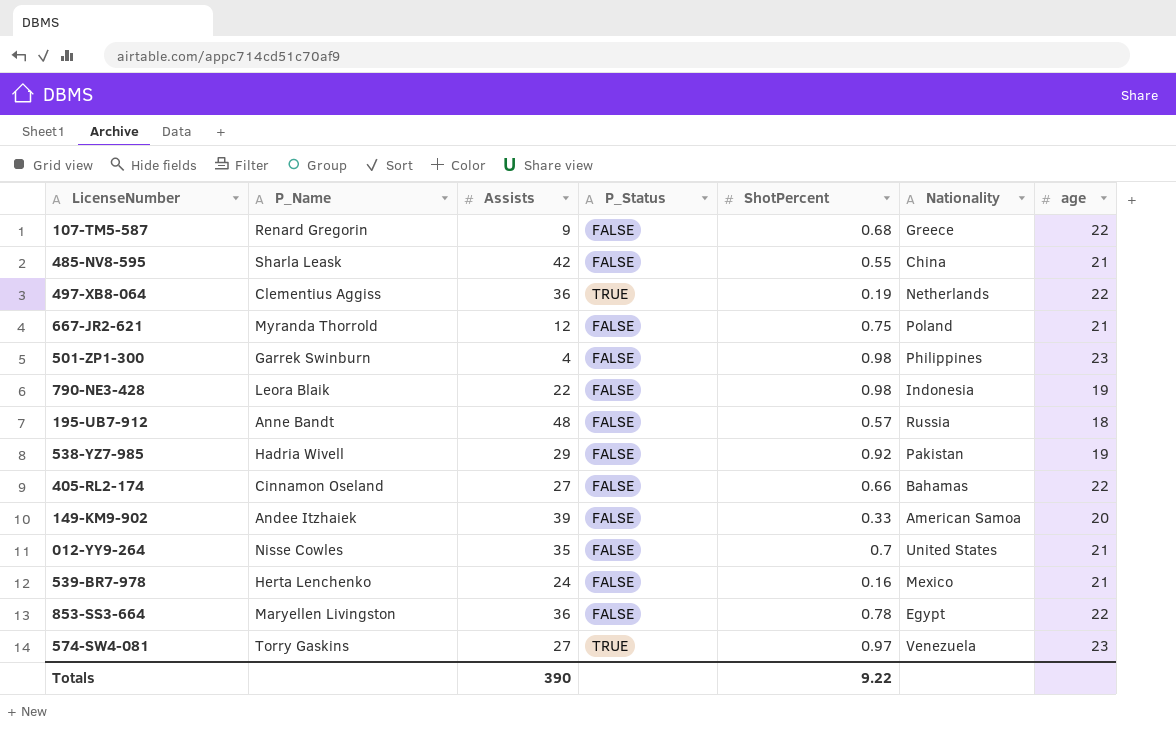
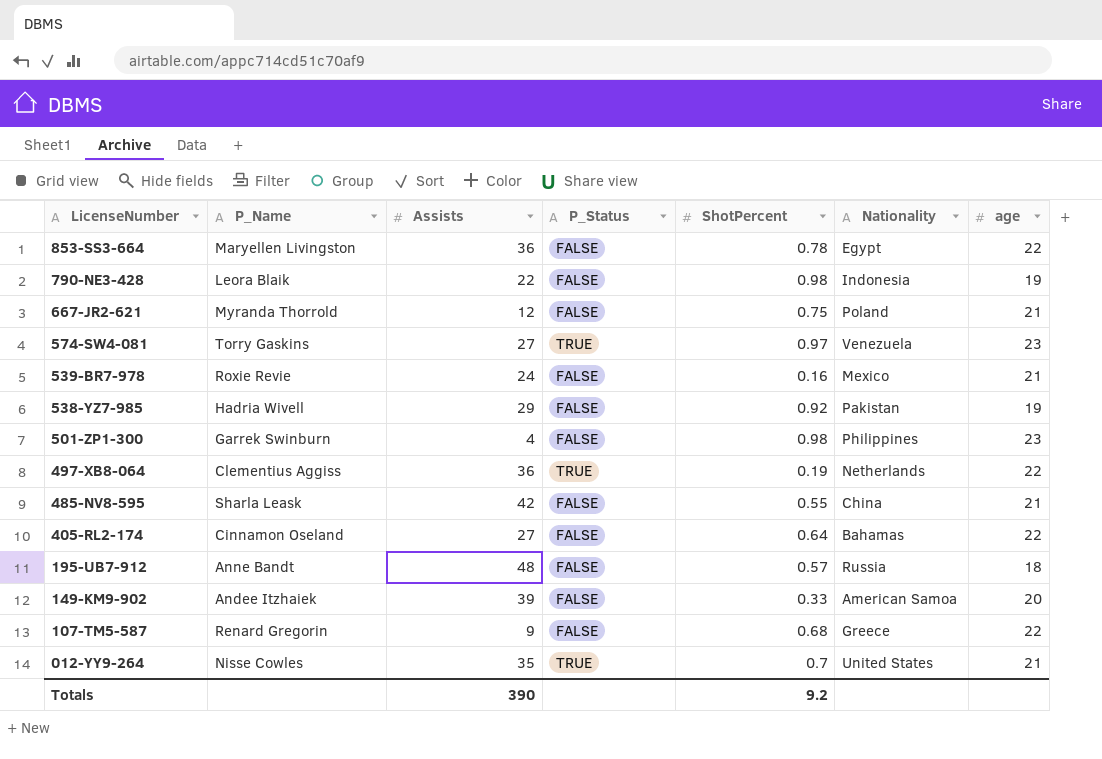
row order: none -> LicenseNumber descending
539-BR7-978 | P_Name: Herta Lenchenko -> Roxie Revie
405-RL2-174 | ShotPercent: 0.66 -> 0.64
012-YY9-264 | P_Status: FALSE -> TRUE
Totals | ShotPercent: 9.22 -> 9.2

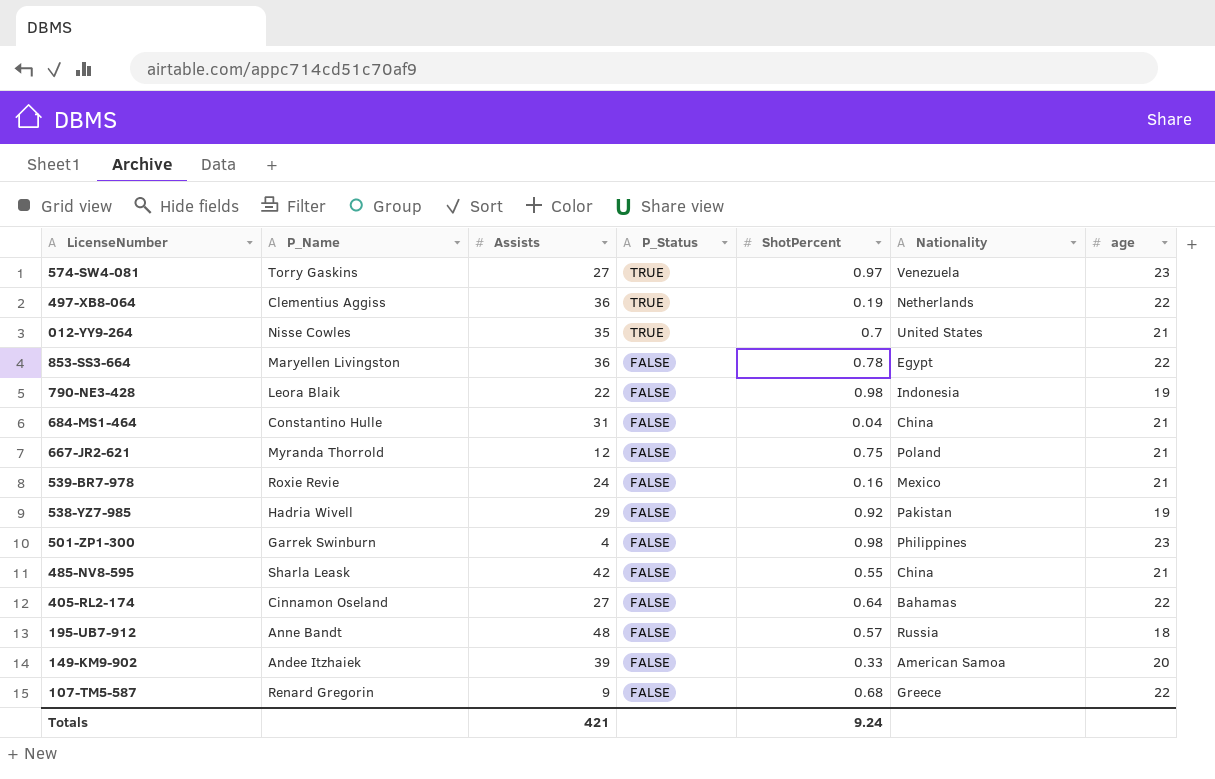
row order: LicenseNumber descending -> P_Status descending
row 684-MS1-464: none -> Constantino Hulle | 31 | FALSE | 0.04 | China | 21
Totals | Assists: 390 -> 421
Totals | ShotPercent: 9.2 -> 9.24

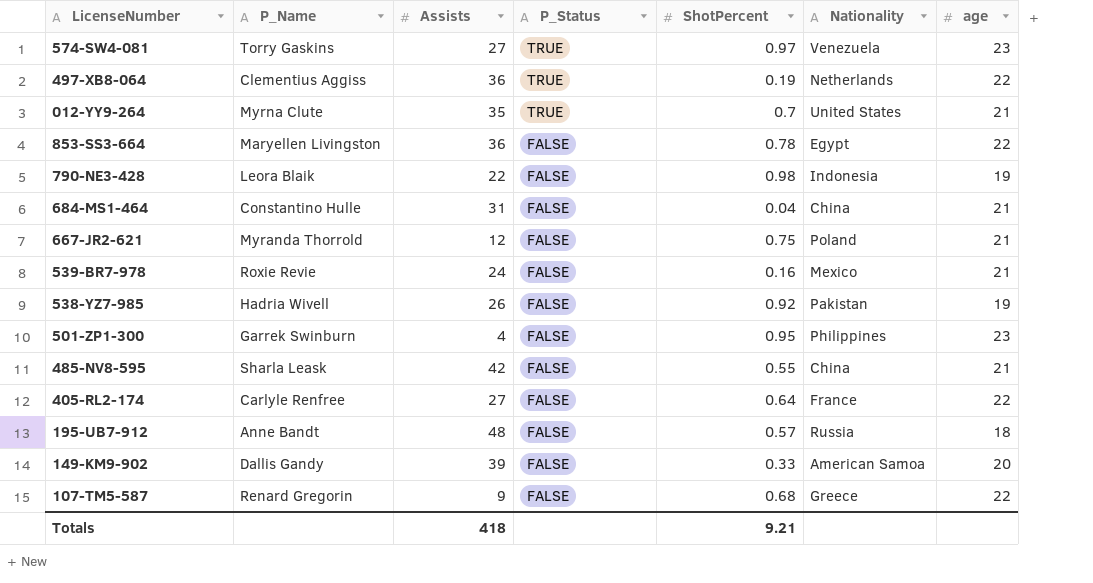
012-YY9-264 | P_Name: Nisse Cowles -> Myrna Clute
538-YZ7-985 | Assists: 29 -> 26
501-ZP1-300 | ShotPercent: 0.98 -> 0.95
405-RL2-174 | P_Name: Cinnamon Oseland -> Carlyle Renfree
405-RL2-174 | Nationality: Bahamas -> France
149-KM9-902 | P_Name: Andee Itzhaiek -> Dallis Gandy
Totals | Assists: 421 -> 418
Totals | ShotPercent: 9.24 -> 9.21

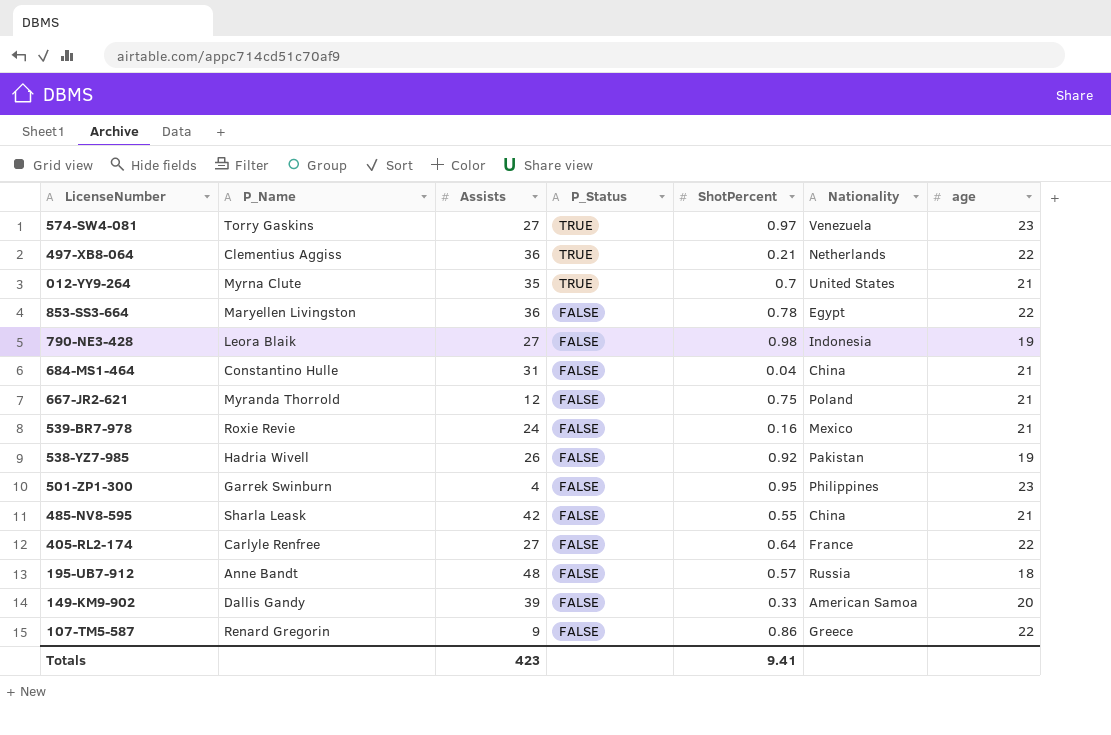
497-XB8-064 | ShotPercent: 0.19 -> 0.21
790-NE3-428 | Assists: 22 -> 27
107-TM5-587 | ShotPercent: 0.68 -> 0.86
Totals | Assists: 418 -> 423
Totals | ShotPercent: 9.21 -> 9.41

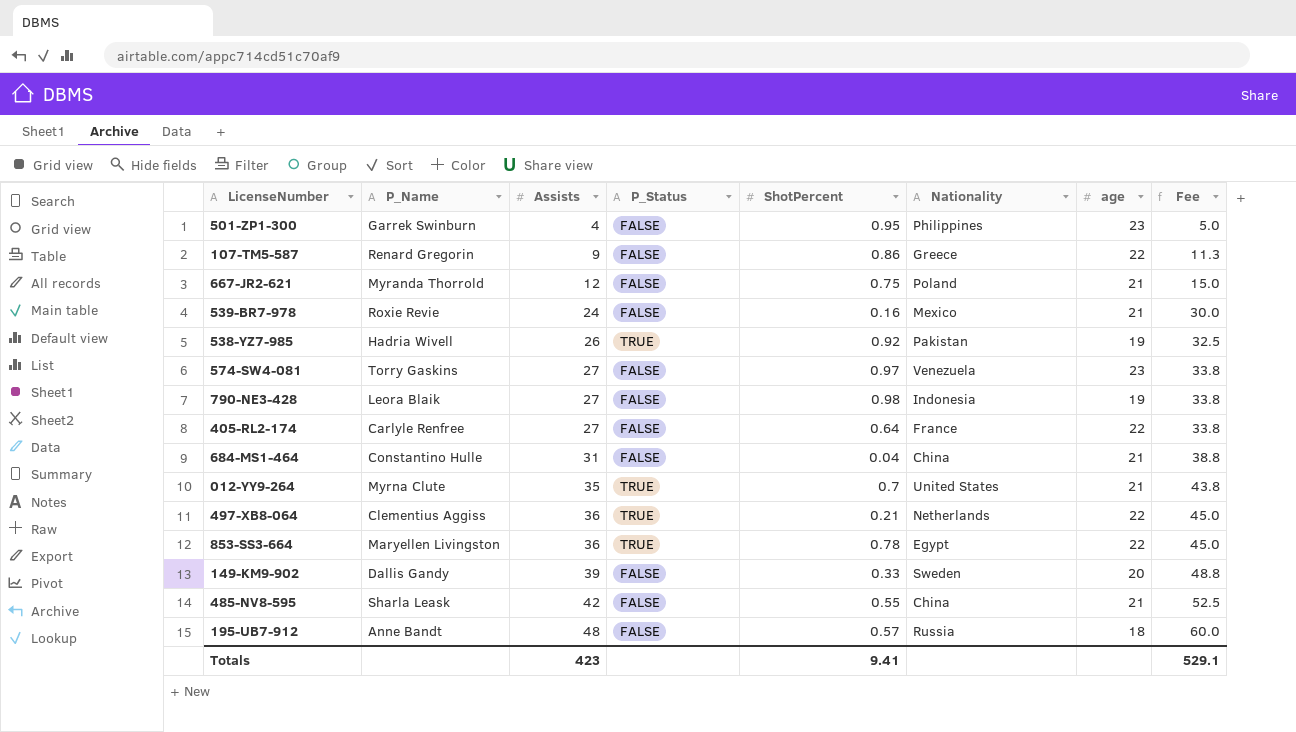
row order: P_Status descending -> Assists ascending
column Fee | formula: none -> [Assists] * 1.25
538-YZ7-985 | P_Status: FALSE -> TRUE
574-SW4-081 | P_Status: TRUE -> FALSE
853-SS3-664 | P_Status: FALSE -> TRUE
149-KM9-902 | Nationality: American Samoa -> Sweden

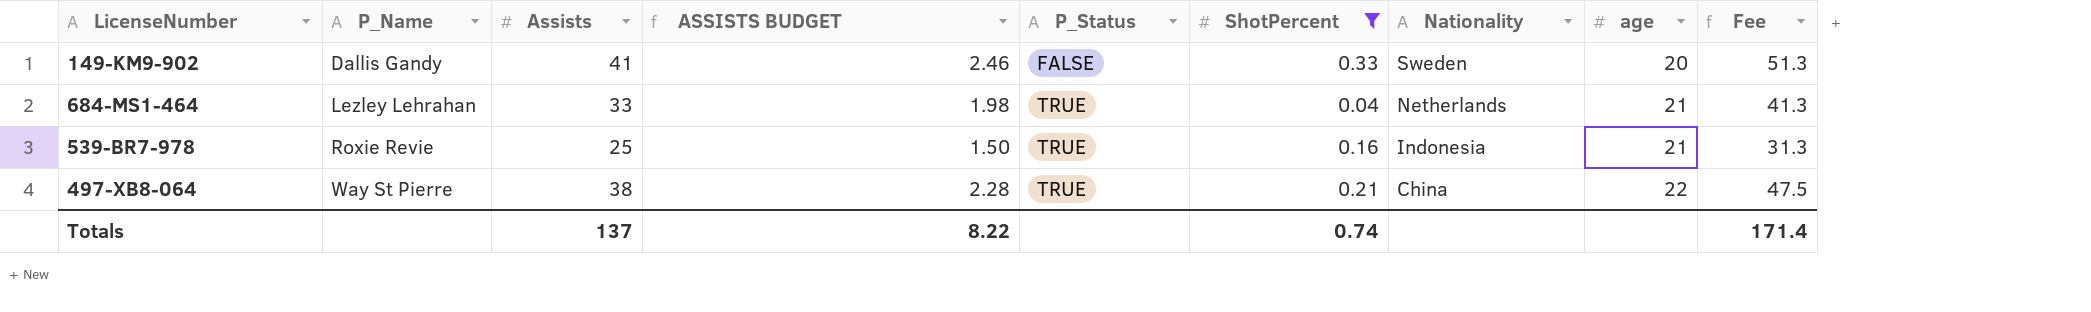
filter: none -> ShotPercent <= 0.33
row order: Assists ascending -> P_Name ascending
column ASSISTS BUDGET | formula: none -> [Assists] * 0.06
149-KM9-902 | Assists: 39 -> 41
149-KM9-902 | Fee: 48.8 -> 51.3
684-MS1-464 | P_Name: Constantino Hulle -> Lezley Lehrahan
684-MS1-464 | Assists: 31 -> 33
684-MS1-464 | P_Status: FALSE -> TRUE
684-MS1-464 | Nationality: China -> Netherlands
684-MS1-464 | Fee: 38.8 -> 41.3
539-BR7-978 | Assists: 24 -> 25
539-BR7-978 | P_Status: FALSE -> TRUE
539-BR7-978 | Nationality: Mexico -> Indonesia
539-BR7-978 | Fee: 30.0 -> 31.3
497-XB8-064 | P_Name: Clementius Aggiss -> Way St Pierre
497-XB8-064 | Assists: 36 -> 38
497-XB8-064 | Nationality: Netherlands -> China
497-XB8-064 | Fee: 45.0 -> 47.5
Totals | Assists: 423 -> 137
Totals | ShotPercent: 9.41 -> 0.74
Totals | Fee: 529.1 -> 171.4

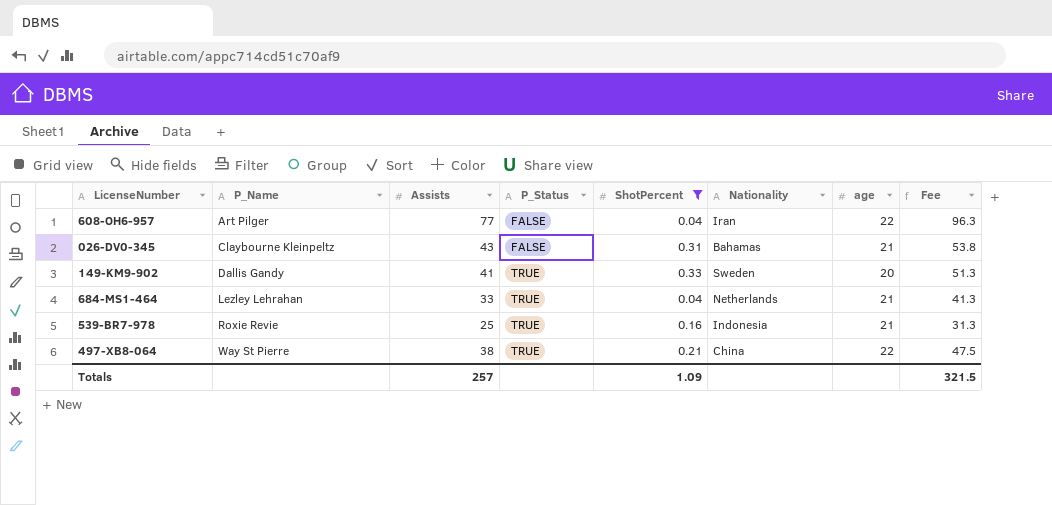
column ASSISTS BUDGET | formula: [Assists] * 0.06 -> none
row 608-OH6-957: none -> Art Pilger | 77 | FALSE | 0.04 | Iran | 22 | 96.3
row 026-DV0-345: none -> Claybourne Kleinpeltz | 43 | FALSE | 0.31 | Bahamas | 21 | 53.8
149-KM9-902 | P_Status: FALSE -> TRUE
Totals | Assists: 137 -> 257
Totals | ShotPercent: 0.74 -> 1.09
Totals | Fee: 171.4 -> 321.5

